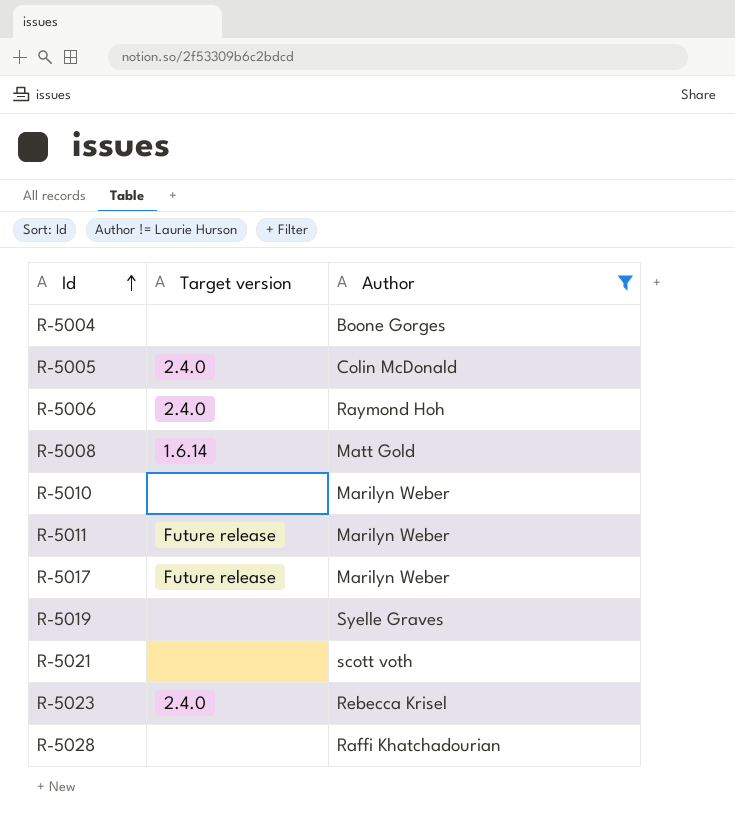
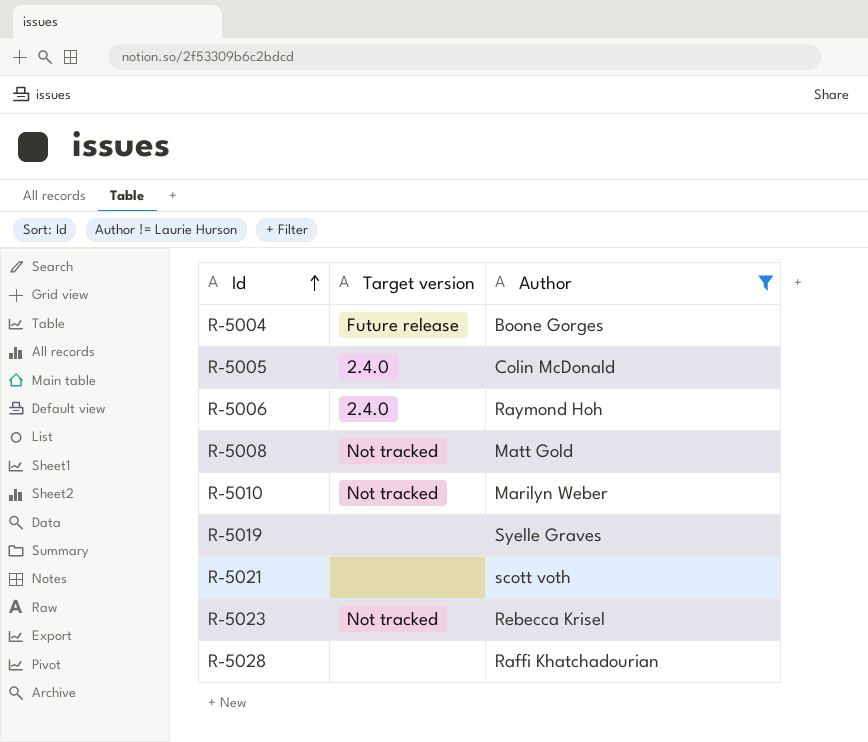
row R-5011: Future release | Marilyn Weber -> none
row R-5017: Future release | Marilyn Weber -> none
R-5004 | Target version: none -> Future release
R-5008 | Target version: 1.6.14 -> Not tracked
R-5010 | Target version: none -> Not tracked
R-5023 | Target version: 2.4.0 -> Not tracked

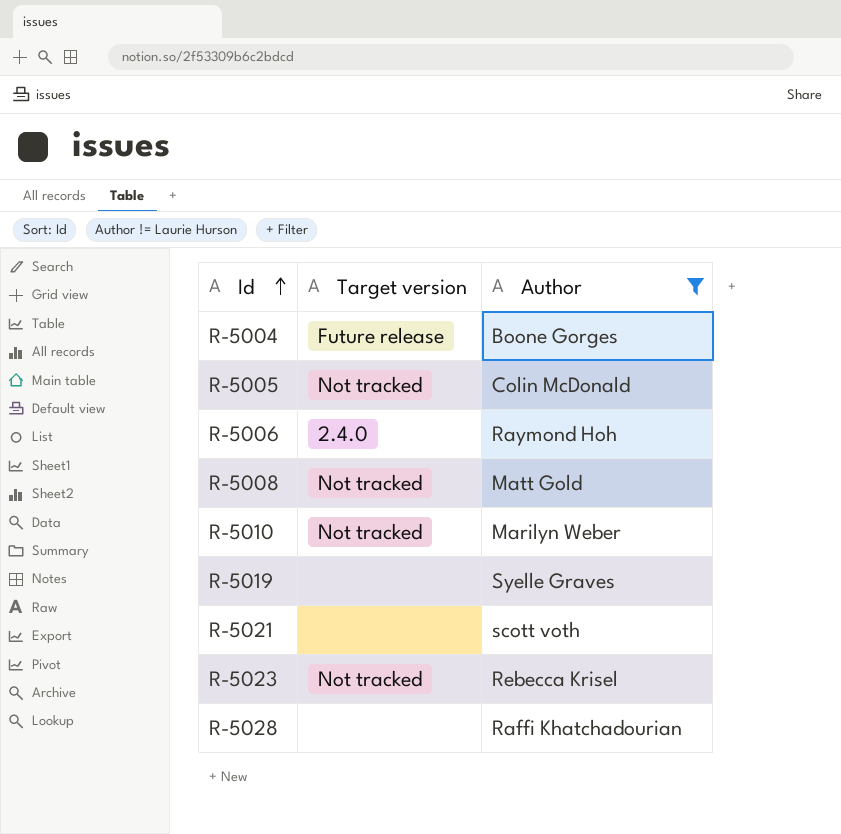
R-5005 | Target version: 2.4.0 -> Not tracked

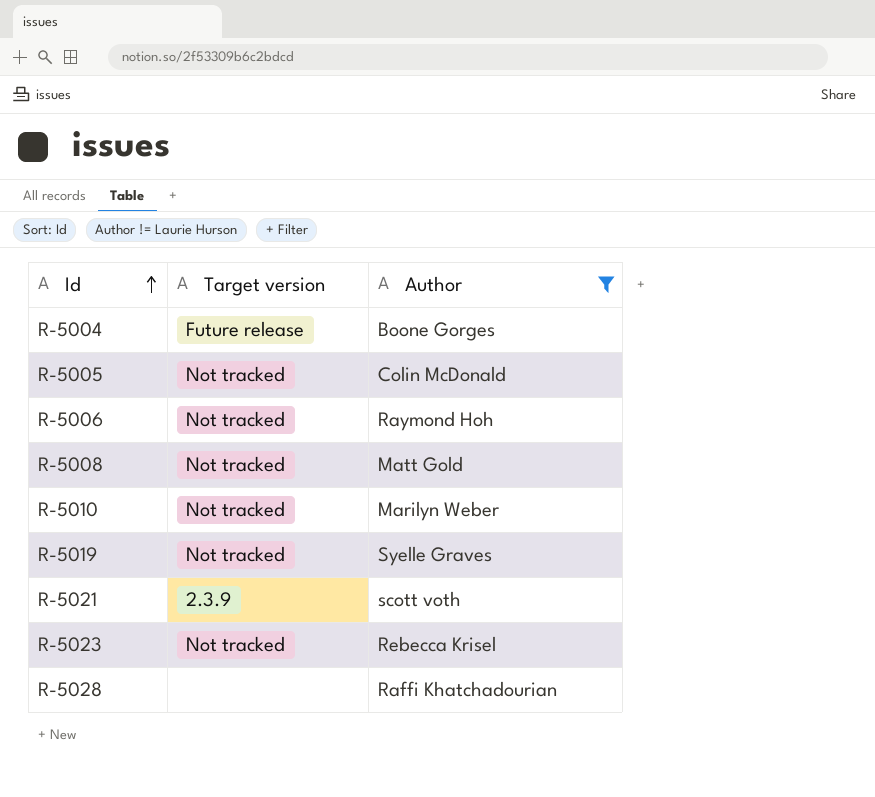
R-5006 | Target version: 2.4.0 -> Not tracked
R-5019 | Target version: none -> Not tracked
R-5021 | Target version: none -> 2.3.9

